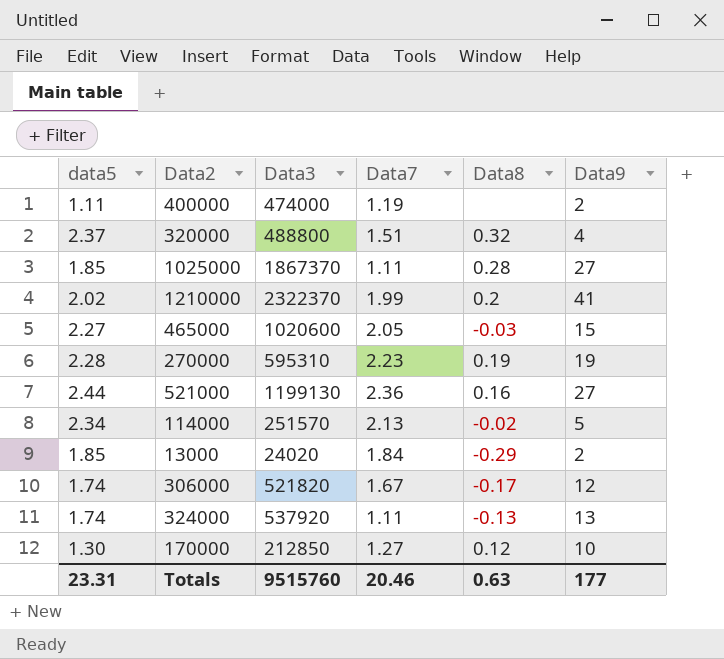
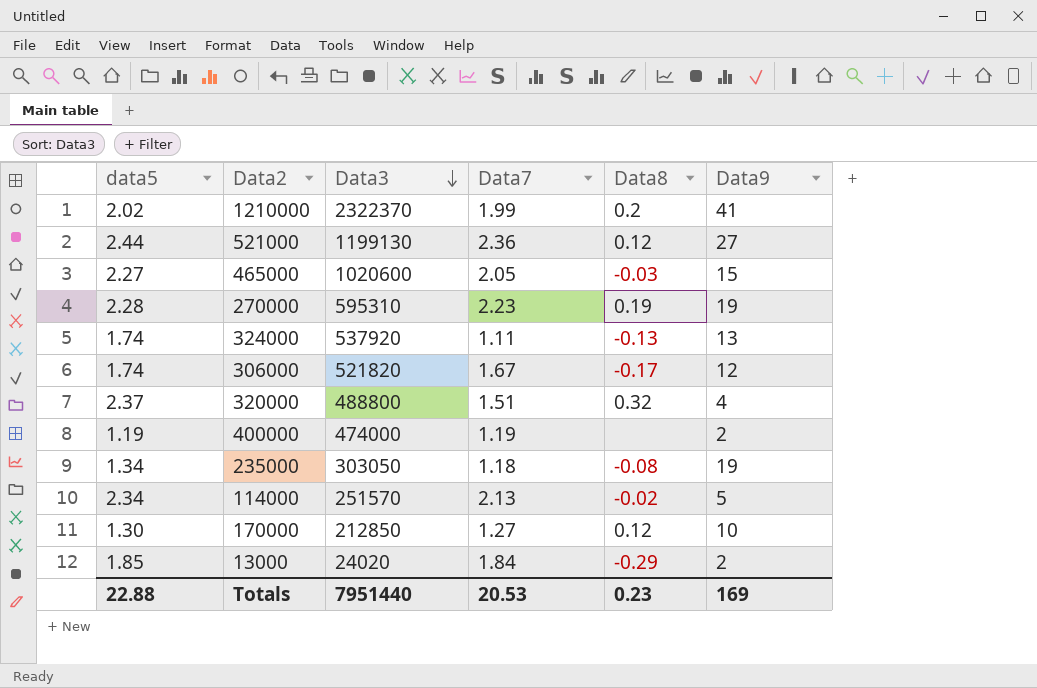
row order: none -> Data3 descending
row 1025000: 1.85 | 1867370 | 1.11 | 0.28 | 27 -> none
521000 | Data8: 0.16 -> 0.12
400000 | data5: 1.11 -> 1.19
row 235000: none -> 1.34 | 303050 | 1.18 | -0.08 | 19
Totals | data5: 23.31 -> 22.88
Totals | Data3: 9515760 -> 7951440
Totals | Data7: 20.46 -> 20.53
Totals | Data8: 0.63 -> 0.23
Totals | Data9: 177 -> 169

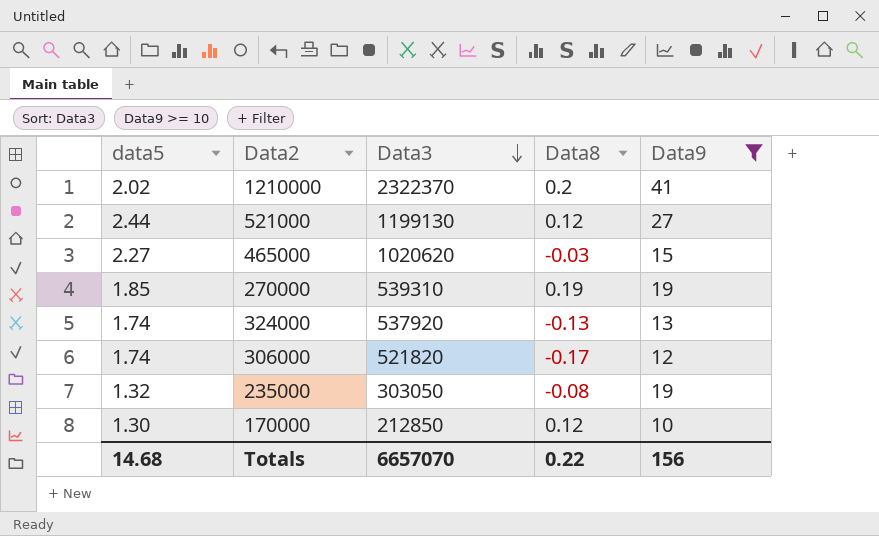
filter: none -> Data9 >= 10
column Data7 | position: 4 -> none
465000 | Data3: 1020600 -> 1020620
270000 | data5: 2.28 -> 1.85
270000 | Data3: 595310 -> 539310
235000 | data5: 1.34 -> 1.32
Totals | data5: 22.88 -> 14.68
Totals | Data3: 7951440 -> 6657070
Totals | Data8: 0.23 -> 0.22
Totals | Data9: 169 -> 156

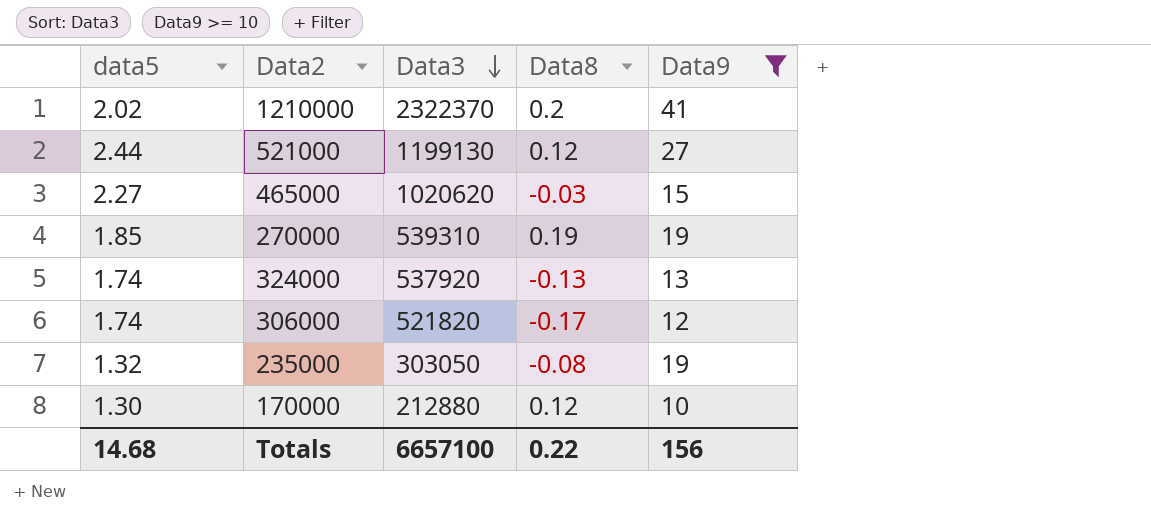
170000 | Data3: 212850 -> 212880
Totals | Data3: 6657070 -> 6657100

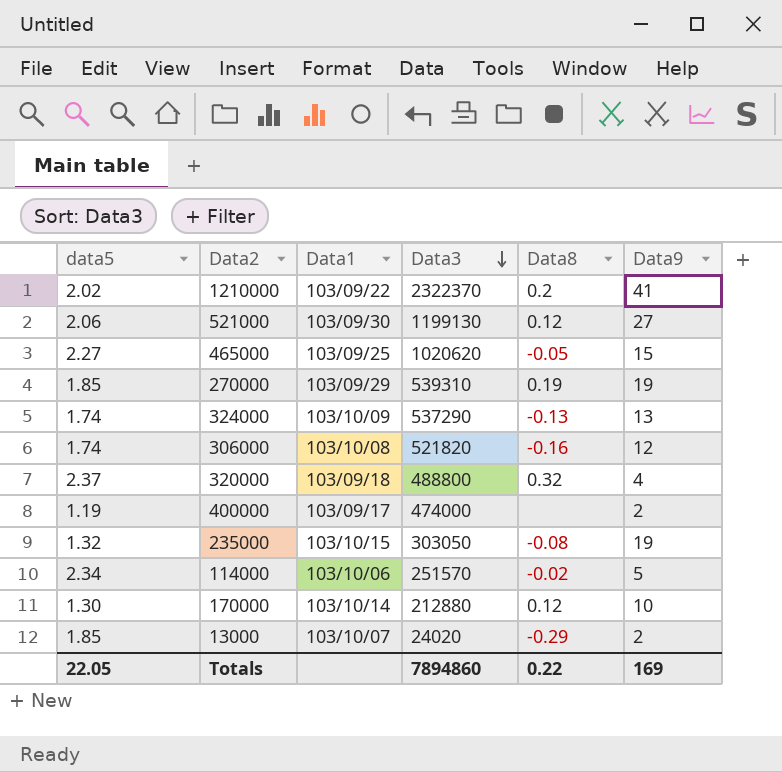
filter: Data9 >= 10 -> none
column Data1 | position: none -> 3
521000 | data5: 2.44 -> 2.06
465000 | Data8: -0.03 -> -0.05
324000 | Data3: 537920 -> 537290
306000 | Data8: -0.17 -> -0.16
Totals | data5: 14.68 -> 22.05
Totals | Data3: 6657100 -> 7894860
Totals | Data9: 156 -> 169

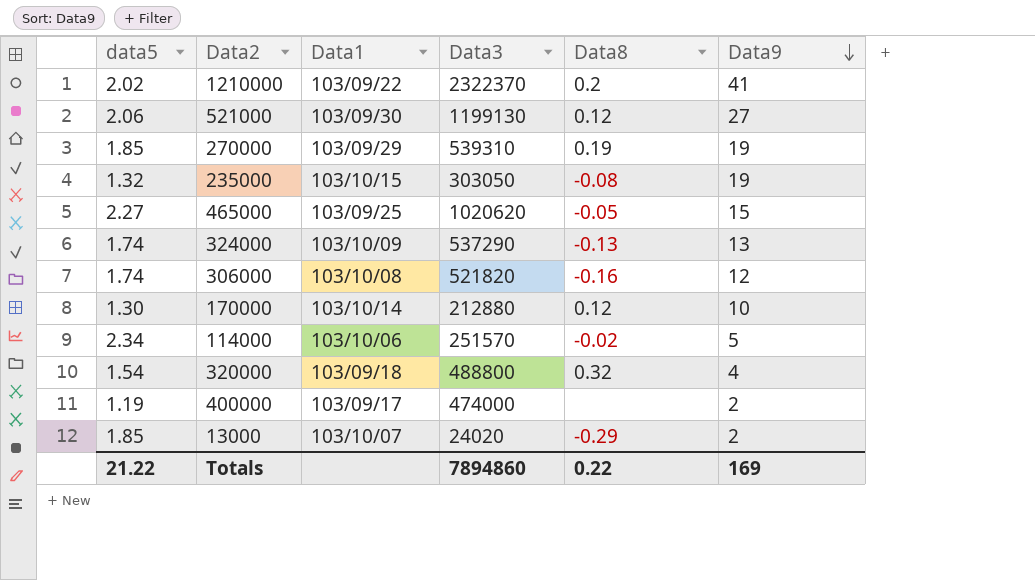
row order: Data3 descending -> Data9 descending
320000 | data5: 2.37 -> 1.54
Totals | data5: 22.05 -> 21.22

